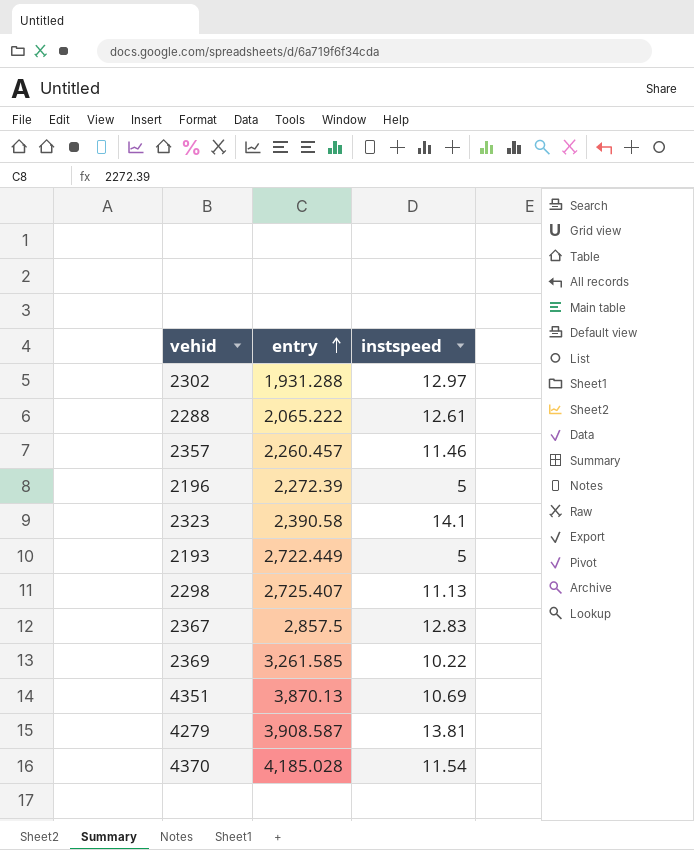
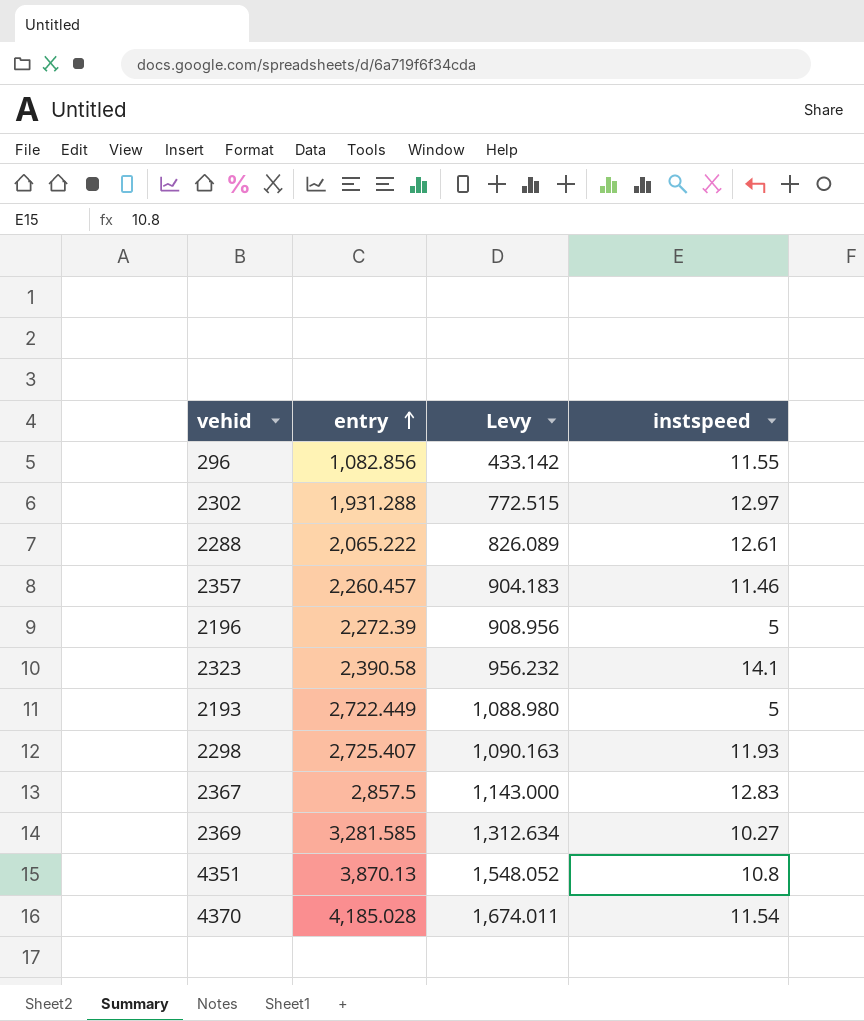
column Levy | formula: none -> [entry] * 0.4
row 4279: 3,908.587 | 13.81 -> none
row 296: none -> 1,082.856 | 433.142 | 11.55
2298 | instspeed: 11.13 -> 11.93
2369 | entry: 3,261.585 -> 3,281.585
2369 | instspeed: 10.22 -> 10.27
4351 | instspeed: 10.69 -> 10.8

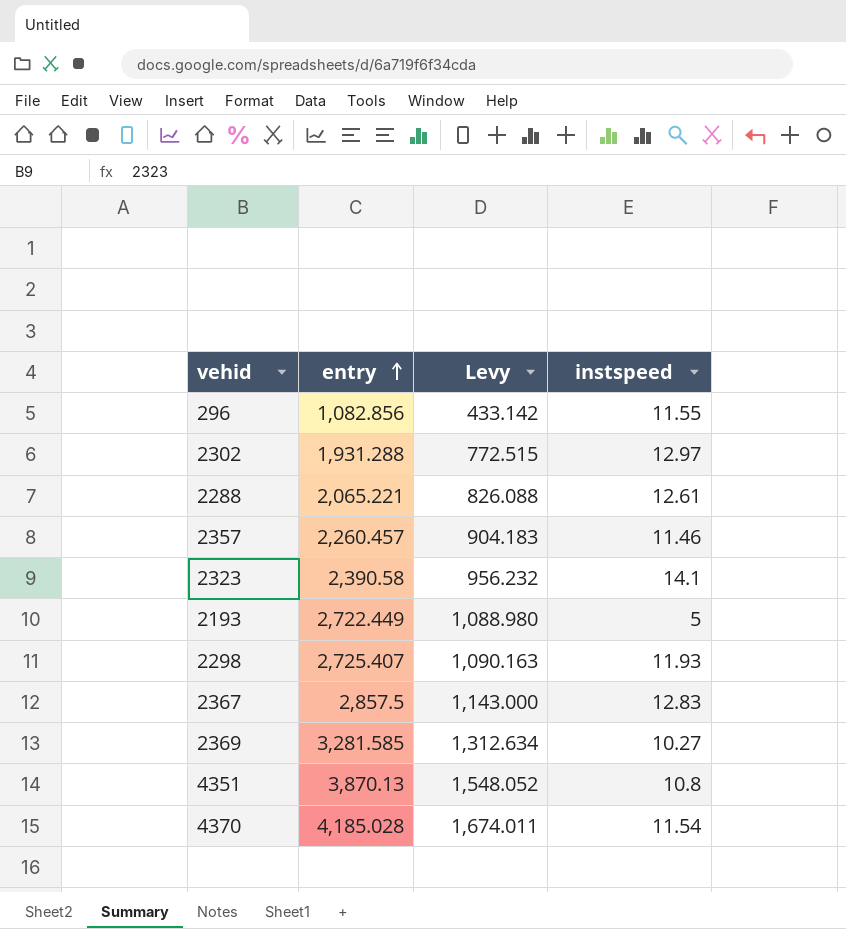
row 2196: 2,272.39 | 908.956 | 5 -> none
2288 | entry: 2,065.222 -> 2,065.221
2288 | Levy: 826.089 -> 826.088

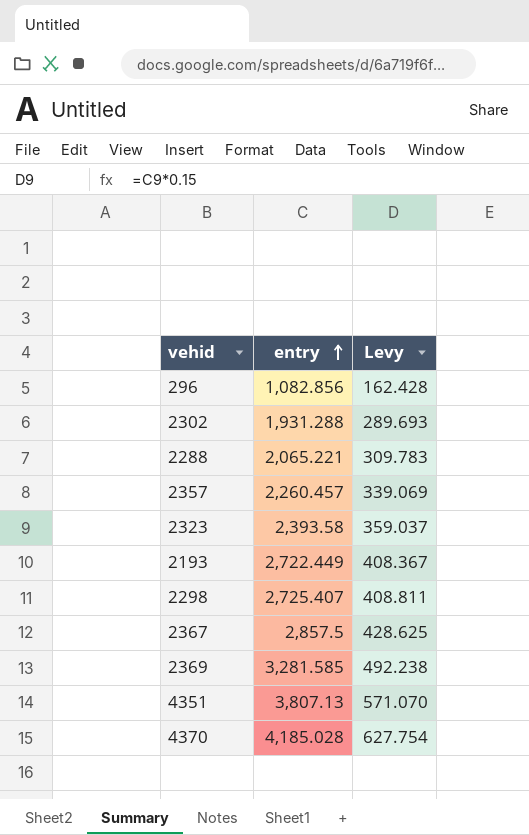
column instspeed | position: 4 -> none
column Levy | formula: [entry] * 0.4 -> [entry] * 0.15
2323 | entry: 2,390.58 -> 2,393.58
4351 | entry: 3,870.13 -> 3,807.13

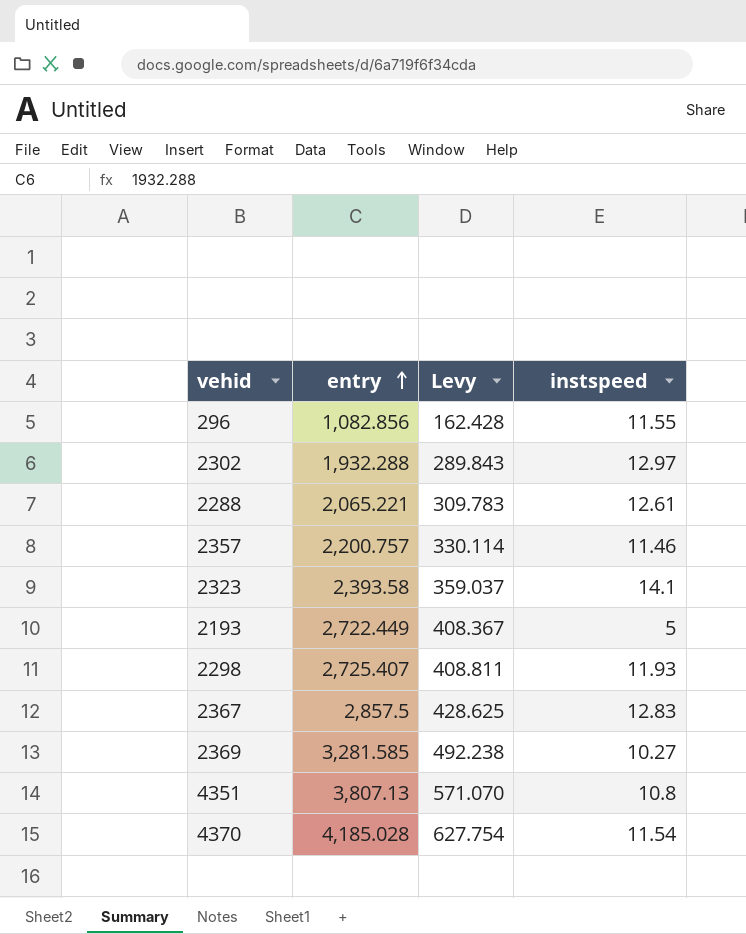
column instspeed | position: none -> 4
2302 | entry: 1,931.288 -> 1,932.288
2302 | Levy: 289.693 -> 289.843
2357 | entry: 2,260.457 -> 2,200.757
2357 | Levy: 339.069 -> 330.114

